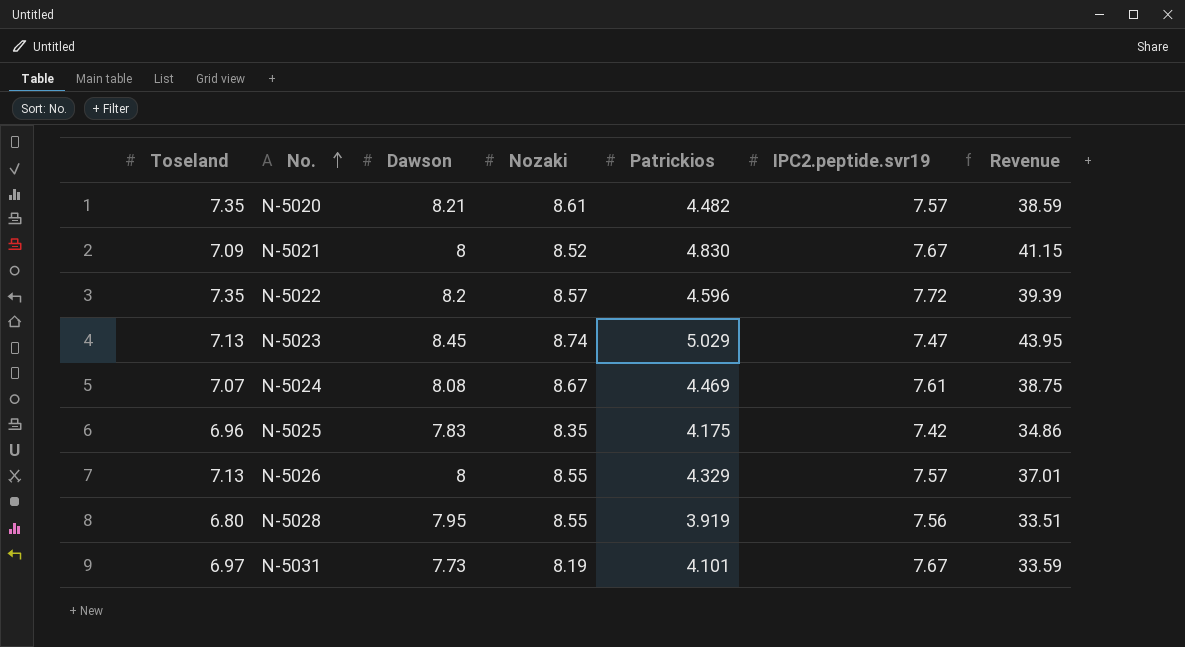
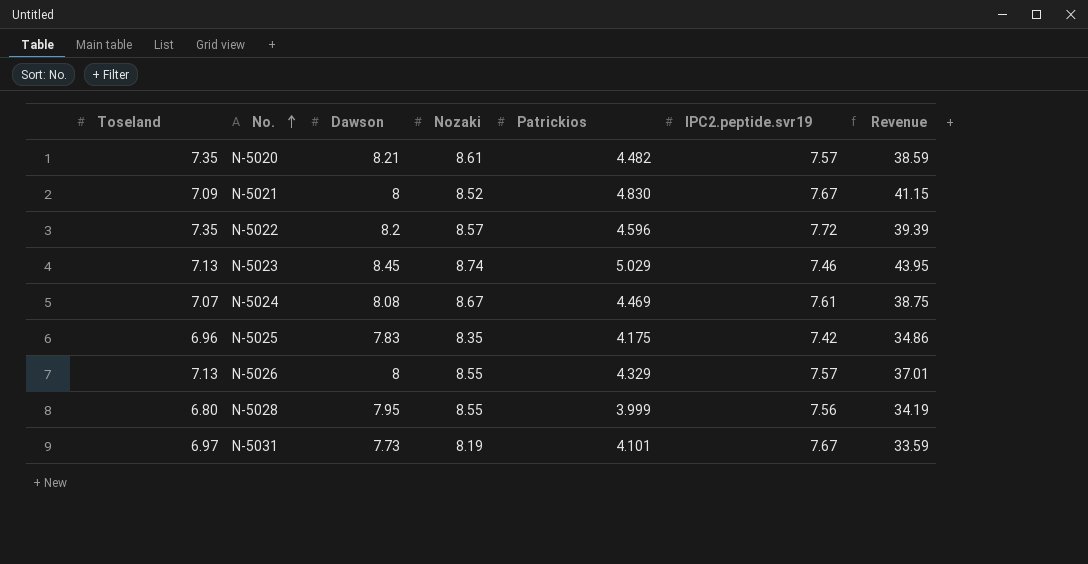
N-5023 | IPC2.peptide.svr19: 7.47 -> 7.46
N-5028 | Patrickios: 3.919 -> 3.999
N-5028 | Revenue: 33.51 -> 34.19

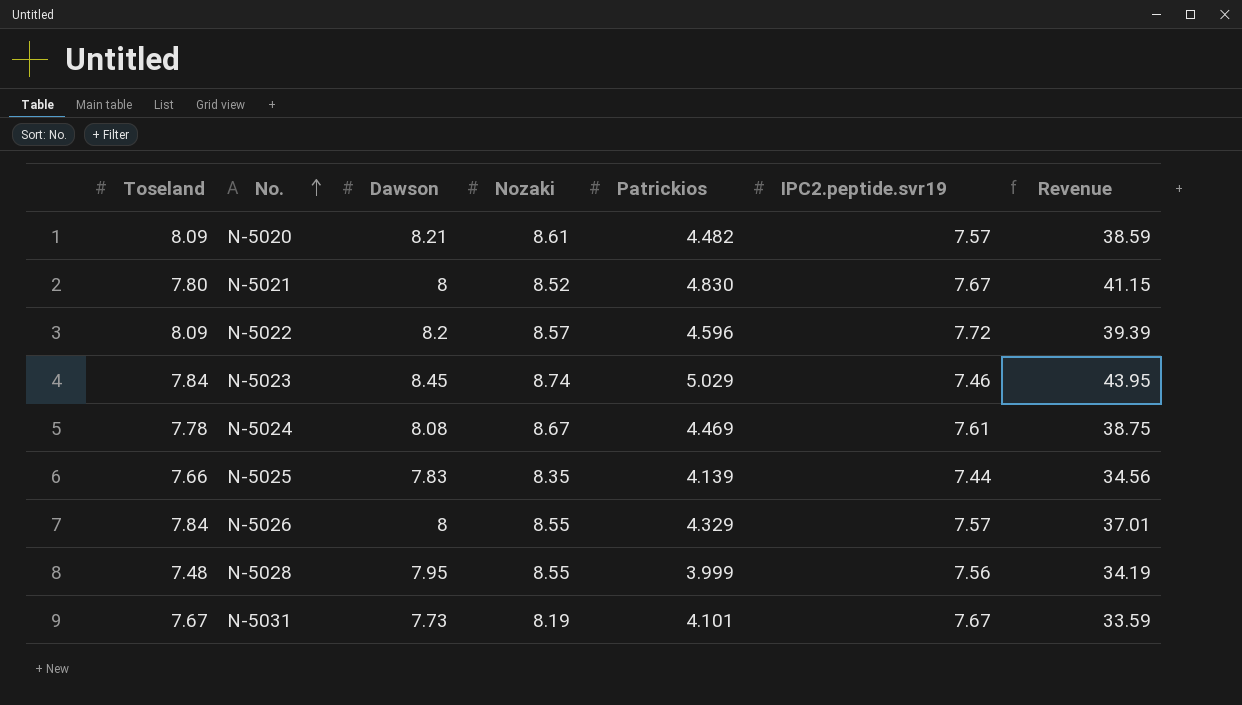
N-5020 | Toseland: 7.35 -> 8.09
N-5021 | Toseland: 7.09 -> 7.80
N-5022 | Toseland: 7.35 -> 8.09
N-5023 | Toseland: 7.13 -> 7.84
N-5024 | Toseland: 7.07 -> 7.78
N-5025 | Toseland: 6.96 -> 7.66
N-5025 | Patrickios: 4.175 -> 4.139
N-5025 | IPC2.peptide.svr19: 7.42 -> 7.44
N-5025 | Revenue: 34.86 -> 34.56
N-5026 | Toseland: 7.13 -> 7.84
N-5028 | Toseland: 6.80 -> 7.48
N-5031 | Toseland: 6.97 -> 7.67

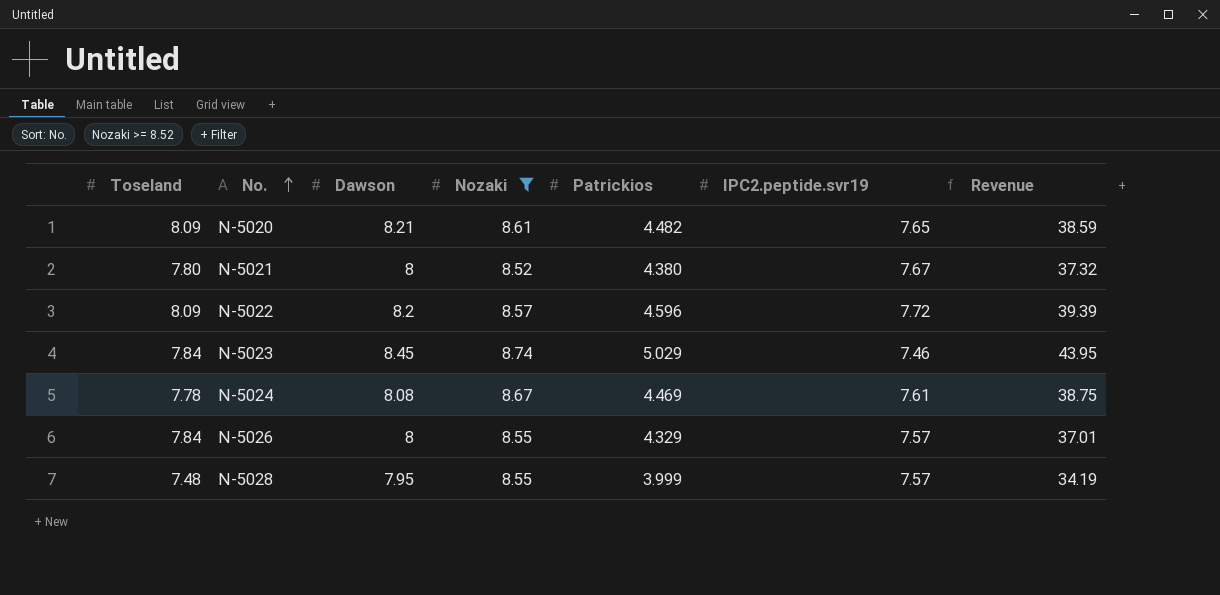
filter: none -> Nozaki >= 8.52
N-5020 | IPC2.peptide.svr19: 7.57 -> 7.65
N-5021 | Patrickios: 4.830 -> 4.380
N-5021 | Revenue: 41.15 -> 37.32
N-5028 | IPC2.peptide.svr19: 7.56 -> 7.57

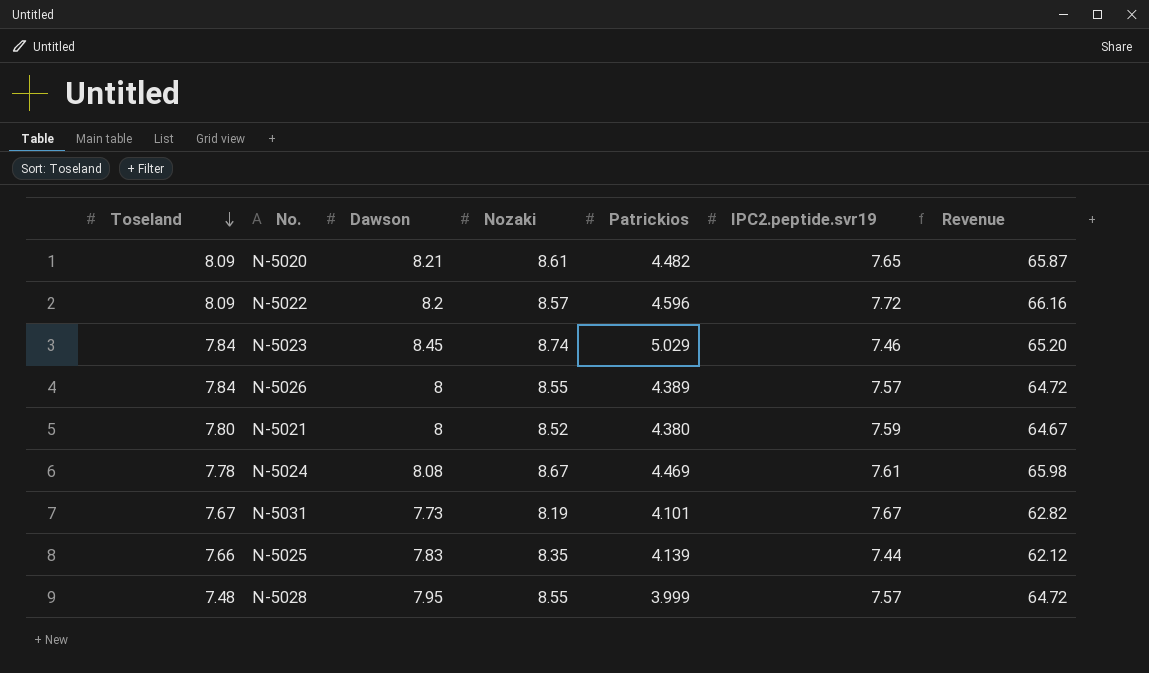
filter: Nozaki >= 8.52 -> none
row order: No. ascending -> Toseland descending
column Revenue | formula: [Nozaki] * [Patrickios] -> [Nozaki] * [IPC2.peptide.svr19]
N-5026 | Patrickios: 4.329 -> 4.389
N-5021 | IPC2.peptide.svr19: 7.67 -> 7.59

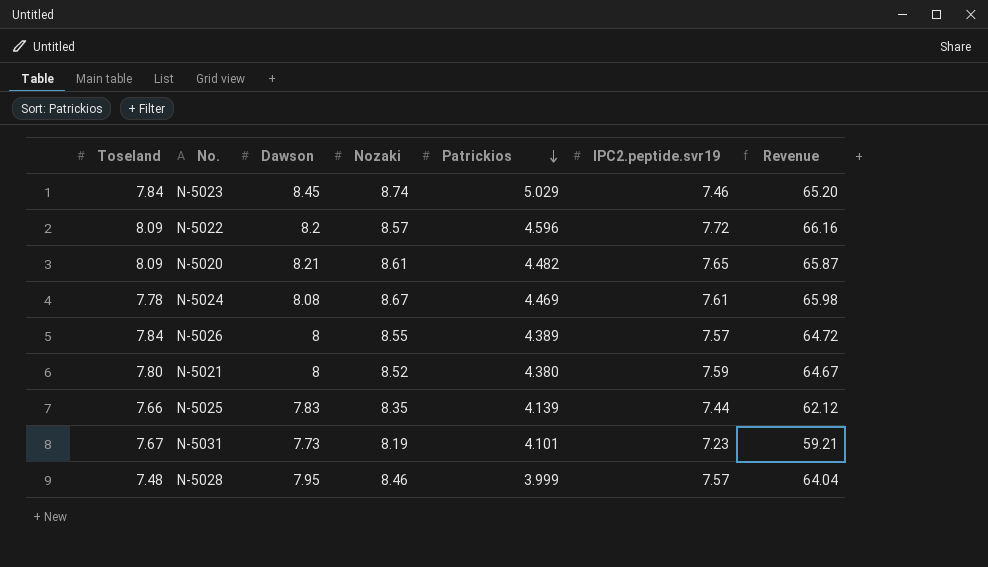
row order: Toseland descending -> Patrickios descending
N-5031 | IPC2.peptide.svr19: 7.67 -> 7.23
N-5031 | Revenue: 62.82 -> 59.21
N-5028 | Nozaki: 8.55 -> 8.46
N-5028 | Revenue: 64.72 -> 64.04

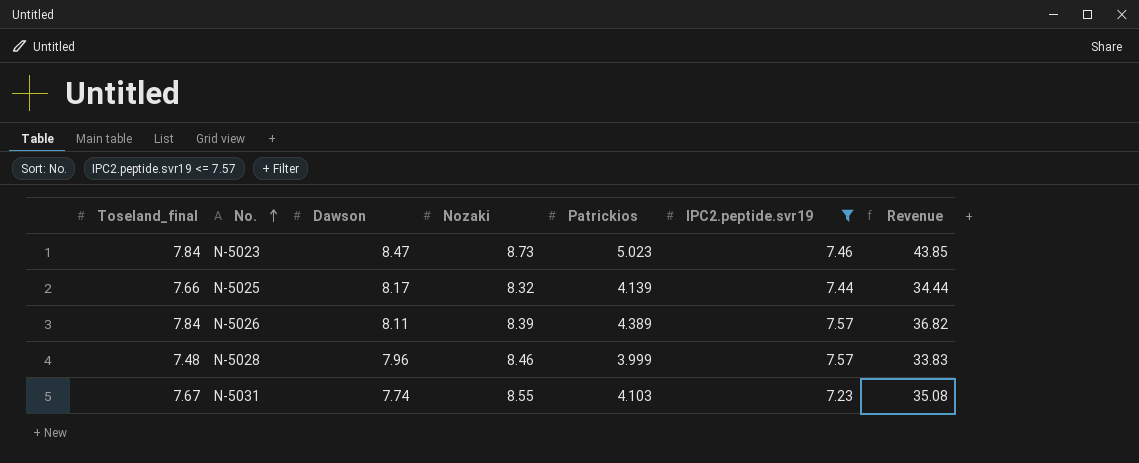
filter: none -> IPC2.peptide.svr19 <= 7.57
row order: Patrickios descending -> No. ascending
column name: Toseland -> Toseland_final
column Revenue | formula: [Nozaki] * [IPC2.peptide.svr19] -> [Nozaki] * [Patrickios]
N-5023 | Dawson: 8.45 -> 8.47
N-5023 | Nozaki: 8.74 -> 8.73
N-5023 | Patrickios: 5.029 -> 5.023
N-5025 | Dawson: 7.83 -> 8.17
N-5025 | Nozaki: 8.35 -> 8.32
N-5026 | Dawson: 8 -> 8.11
N-5026 | Nozaki: 8.55 -> 8.39
N-5028 | Dawson: 7.95 -> 7.96
N-5031 | Dawson: 7.73 -> 7.74
N-5031 | Nozaki: 8.19 -> 8.55
N-5031 | Patrickios: 4.101 -> 4.103

